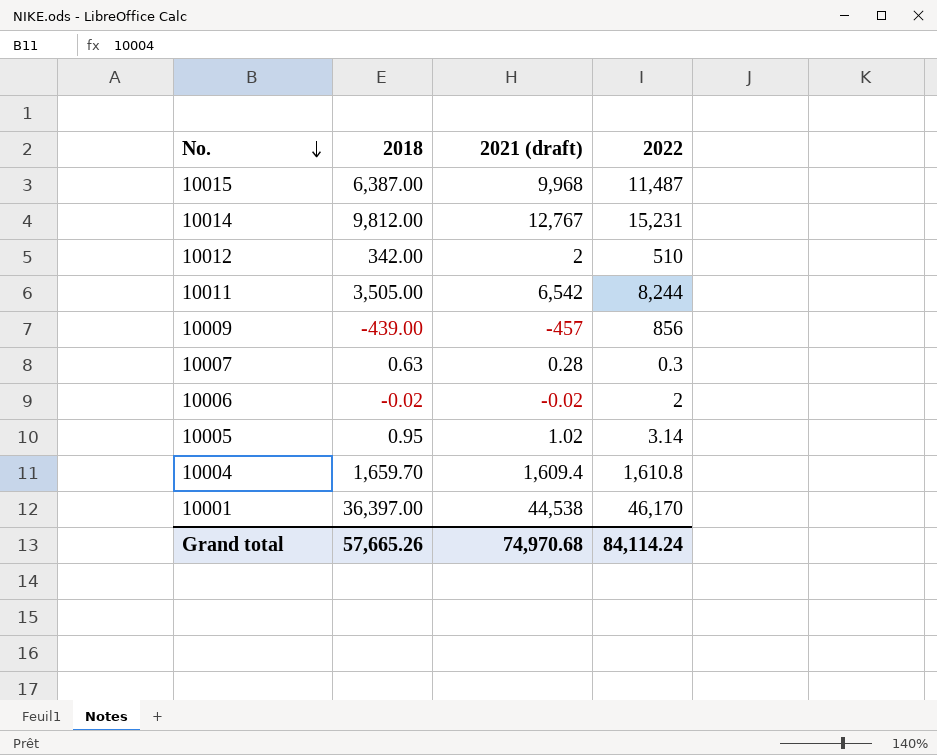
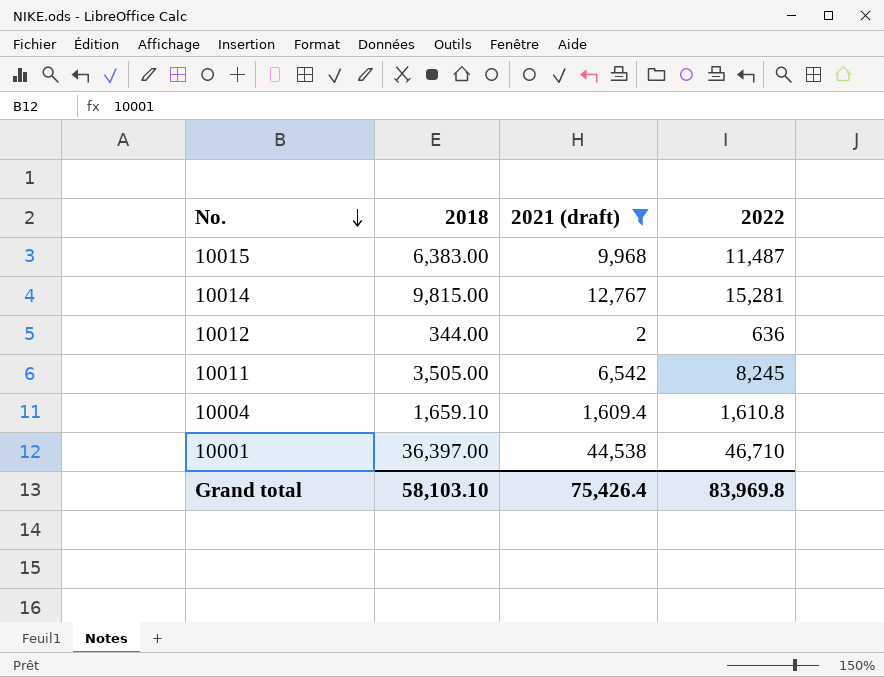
filter: none -> 2021 (draft) >= 2
10015 | 2018: 6,387.00 -> 6,383.00
10014 | 2018: 9,812.00 -> 9,815.00
10014 | 2022: 15,231 -> 15,281
10012 | 2018: 342.00 -> 344.00
10012 | 2022: 510 -> 636
10011 | 2022: 8,244 -> 8,245
10004 | 2018: 1,659.70 -> 1,659.10
10001 | 2022: 46,170 -> 46,710
Grand total | 2018: 57,665.26 -> 58,103.10
Grand total | 2021 (draft): 74,970.68 -> 75,426.4
Grand total | 2022: 84,114.24 -> 83,969.8

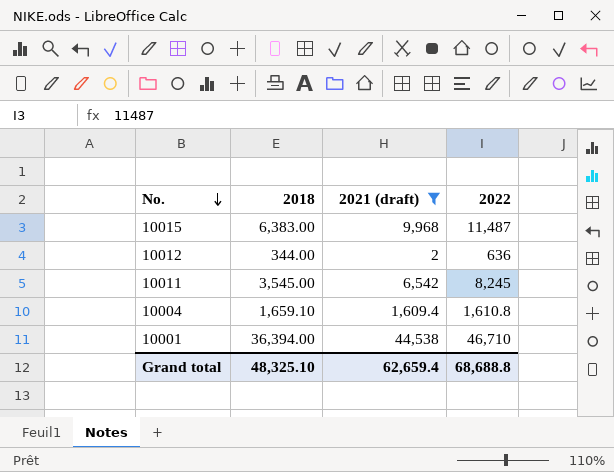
row 10014: 9,815.00 | 12,767 | 15,281 -> none
10011 | 2018: 3,505.00 -> 3,545.00
10001 | 2018: 36,397.00 -> 36,394.00
Grand total | 2018: 58,103.10 -> 48,325.10
Grand total | 2021 (draft): 75,426.4 -> 62,659.4
Grand total | 2022: 83,969.8 -> 68,688.8

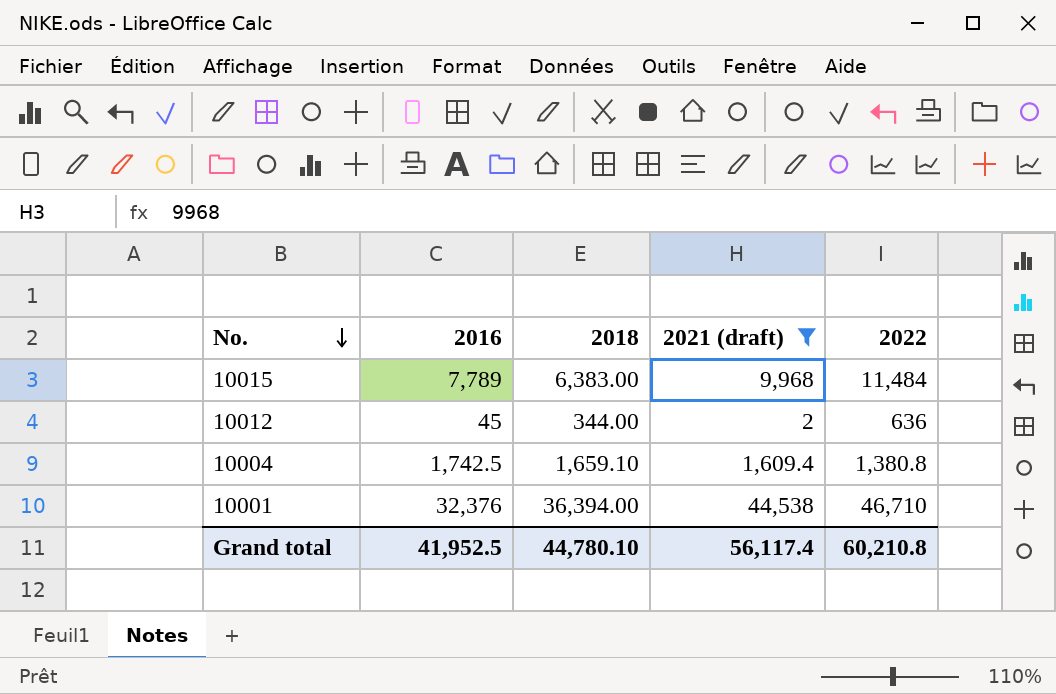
column 2016 | position: none -> 2
row 10011: 3,545.00 | 6,542 | 8,245 -> none
10015 | 2022: 11,487 -> 11,484
10004 | 2022: 1,610.8 -> 1,380.8
Grand total | 2018: 48,325.10 -> 44,780.10
Grand total | 2021 (draft): 62,659.4 -> 56,117.4
Grand total | 2022: 68,688.8 -> 60,210.8

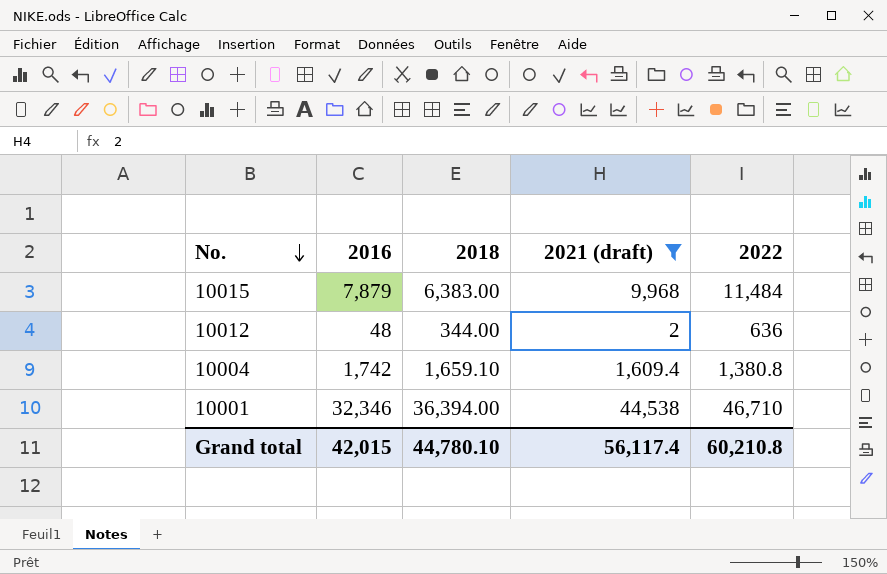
10015 | 2016: 7,789 -> 7,879
10012 | 2016: 45 -> 48
10004 | 2016: 1,742.5 -> 1,742
10001 | 2016: 32,376 -> 32,346
Grand total | 2016: 41,952.5 -> 42,015

